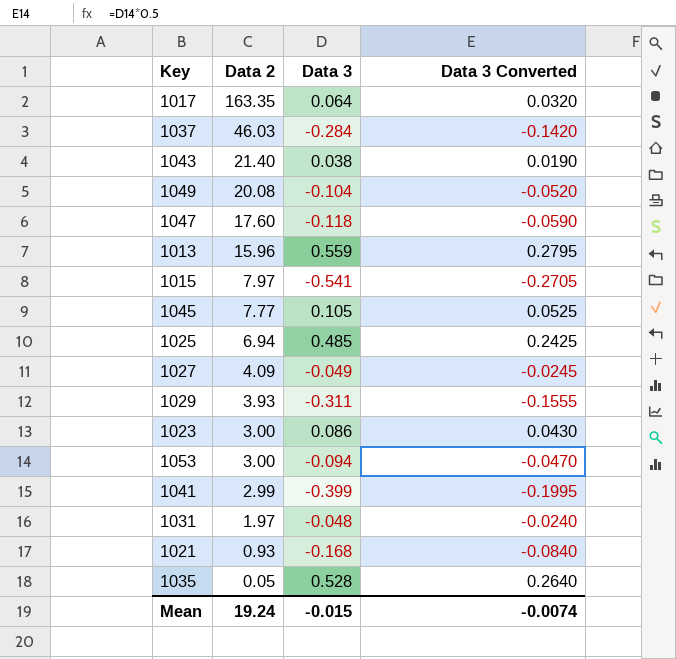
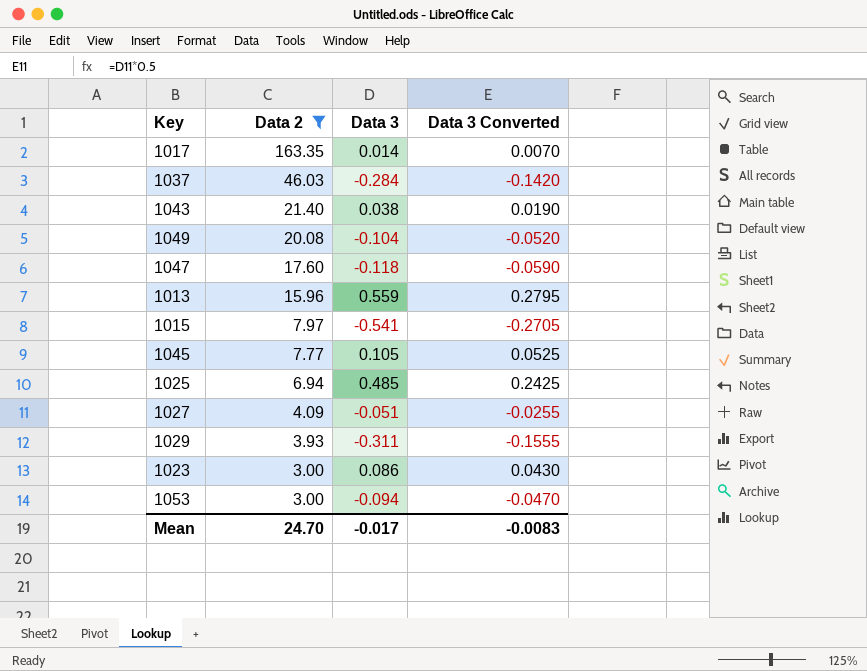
filter: none -> Data 2 >= 3.00
1017 | Data 3: 0.064 -> 0.014
1017 | Data 3 Converted: 0.0320 -> 0.0070
1027 | Data 3: -0.049 -> -0.051
1027 | Data 3 Converted: -0.0245 -> -0.0255
Mean | Data 2: 19.24 -> 24.70
Mean | Data 3: -0.015 -> -0.017
Mean | Data 3 Converted: -0.0074 -> -0.0083

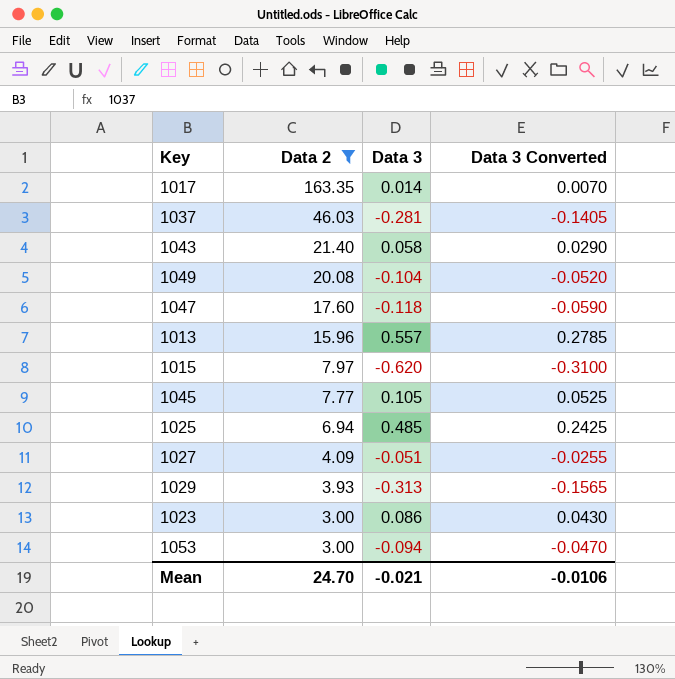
1037 | Data 3: -0.284 -> -0.281
1037 | Data 3 Converted: -0.1420 -> -0.1405
1043 | Data 3: 0.038 -> 0.058
1043 | Data 3 Converted: 0.0190 -> 0.0290
1013 | Data 3: 0.559 -> 0.557
1013 | Data 3 Converted: 0.2795 -> 0.2785
1015 | Data 3: -0.541 -> -0.620
1015 | Data 3 Converted: -0.2705 -> -0.3100
1029 | Data 3: -0.311 -> -0.313
1029 | Data 3 Converted: -0.1555 -> -0.1565
Mean | Data 3: -0.017 -> -0.021
Mean | Data 3 Converted: -0.0083 -> -0.0106

